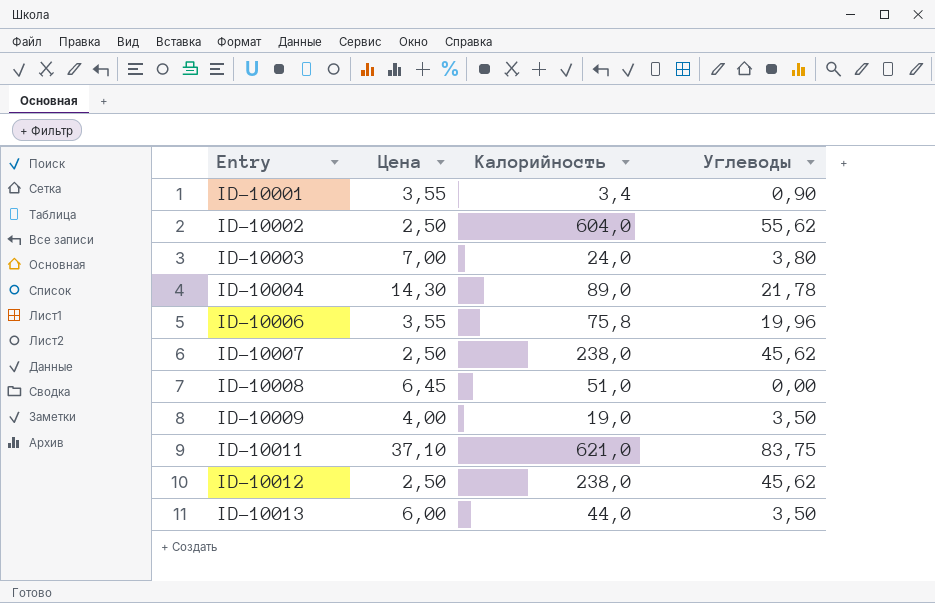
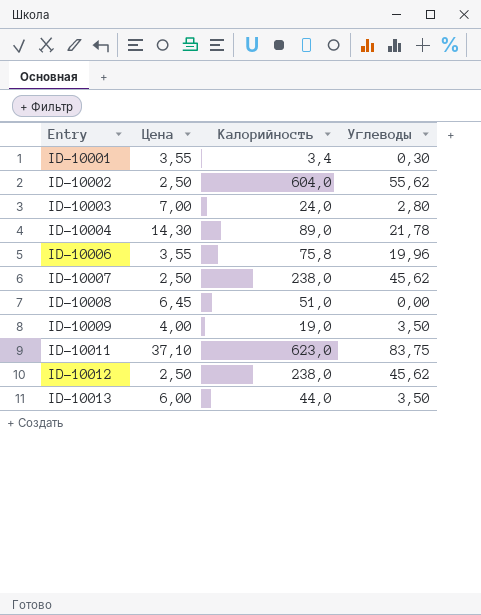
ID-10001 | Углеводы: 0,90 -> 0,30
ID-10003 | Углеводы: 3,80 -> 2,80
ID-10011 | Калорийность: 621,0 -> 623,0

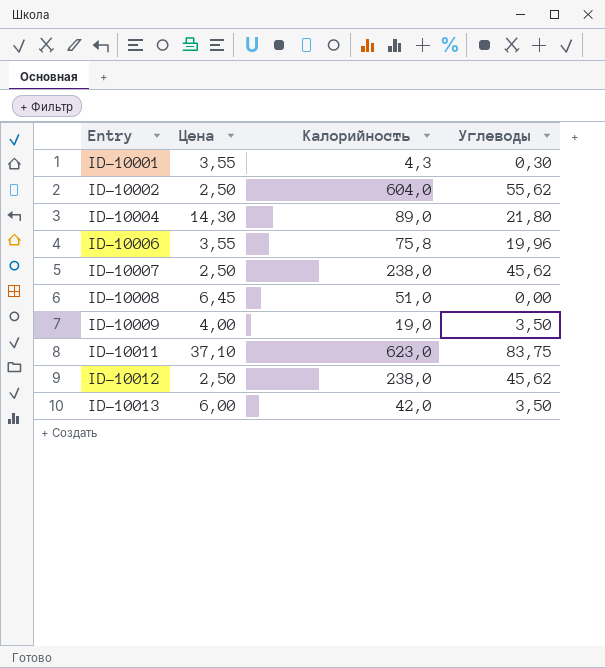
row ID-10003: 7,00 | 24,0 | 2,80 -> none
ID-10001 | Калорийность: 3,4 -> 4,3
ID-10004 | Углеводы: 21,78 -> 21,80
ID-10013 | Калорийность: 44,0 -> 42,0

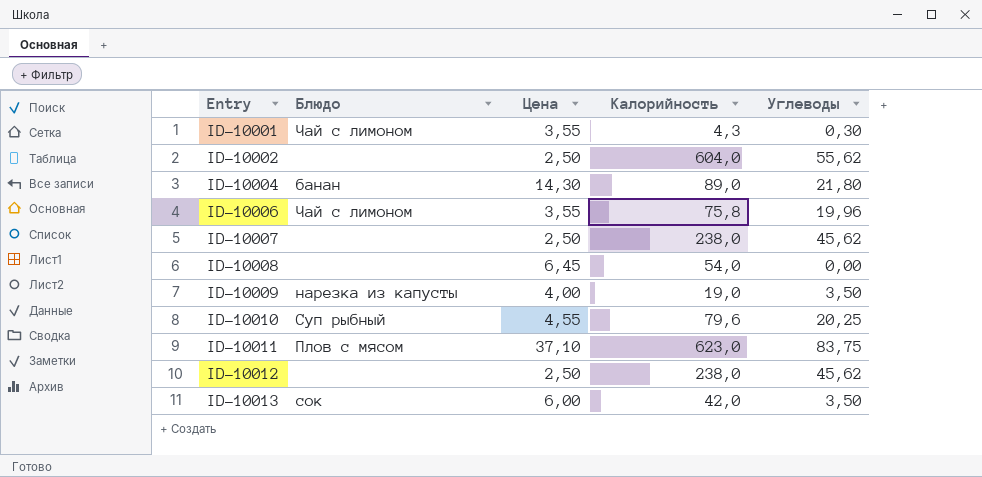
column Блюдо | position: none -> 2
ID-10008 | Калорийность: 51,0 -> 54,0
row ID-10010: none -> Суп рыбный | 4,55 | 79,6 | 20,25

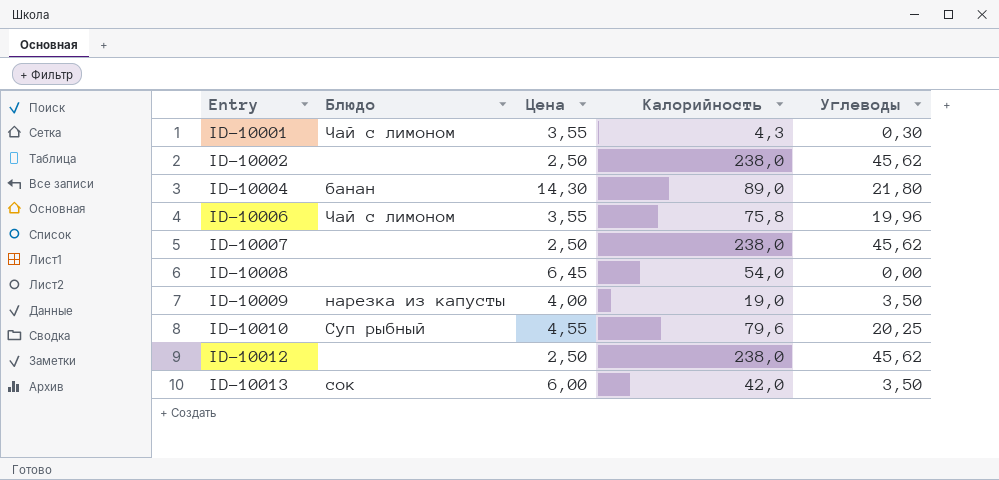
row ID-10011: Плов с мясом | 37,10 | 623,0 | 83,75 -> none
ID-10002 | Калорийность: 604,0 -> 238,0
ID-10002 | Углеводы: 55,62 -> 45,62

